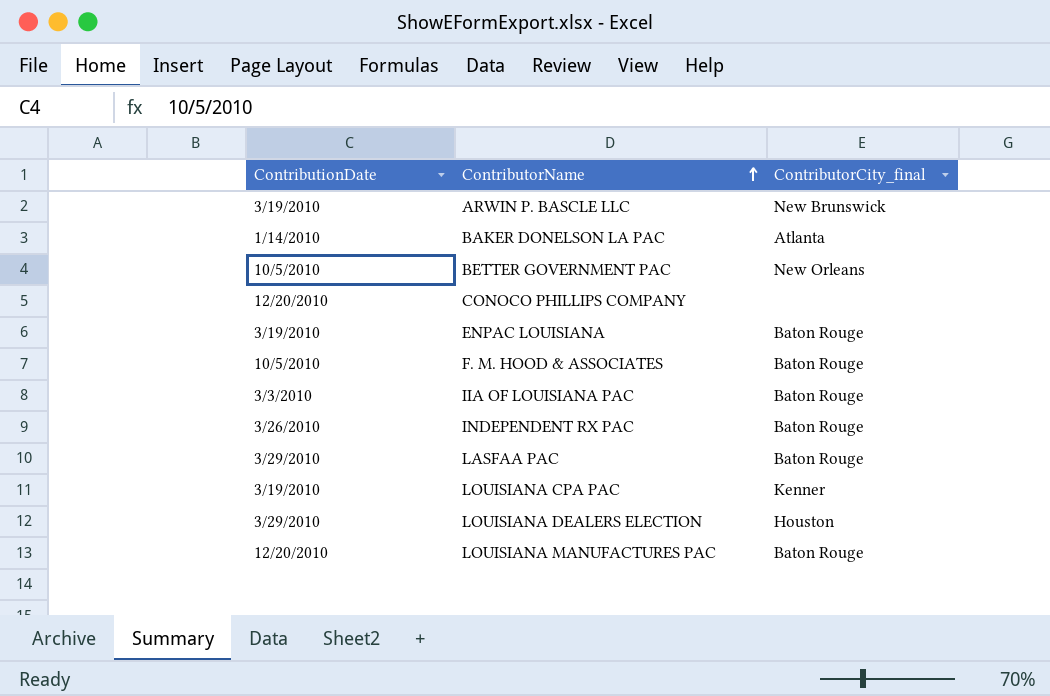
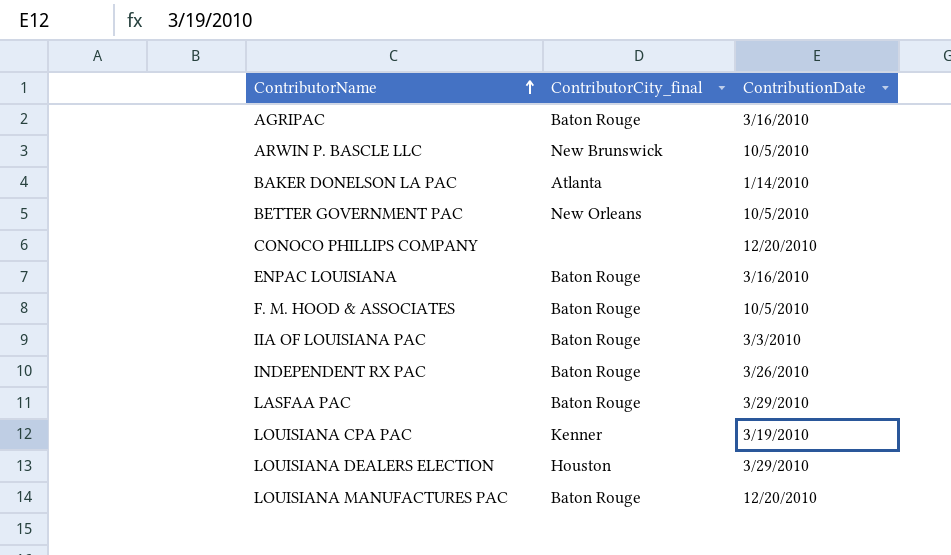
column ContributionDate | position: 1 -> 3
row AGRIPAC: none -> Baton Rouge | 3/16/2010
ARWIN P. BASCLE LLC | ContributionDate: 3/19/2010 -> 10/5/2010
ENPAC LOUISIANA | ContributionDate: 3/19/2010 -> 3/16/2010

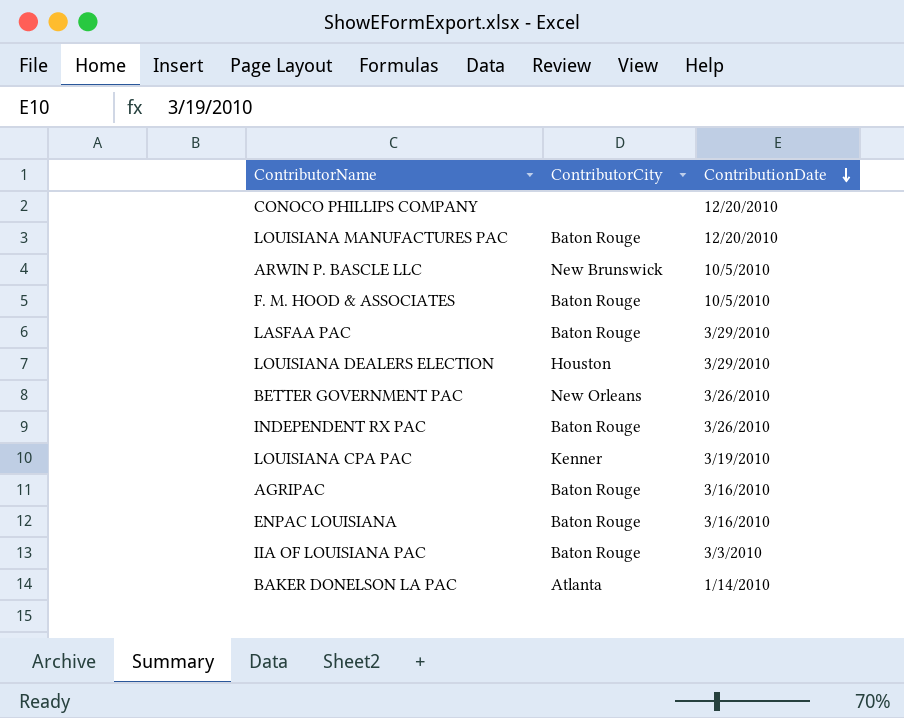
row order: ContributorName ascending -> ContributionDate descending
column name: ContributorCity_final -> ContributorCity
BETTER GOVERNMENT PAC | ContributionDate: 10/5/2010 -> 3/26/2010

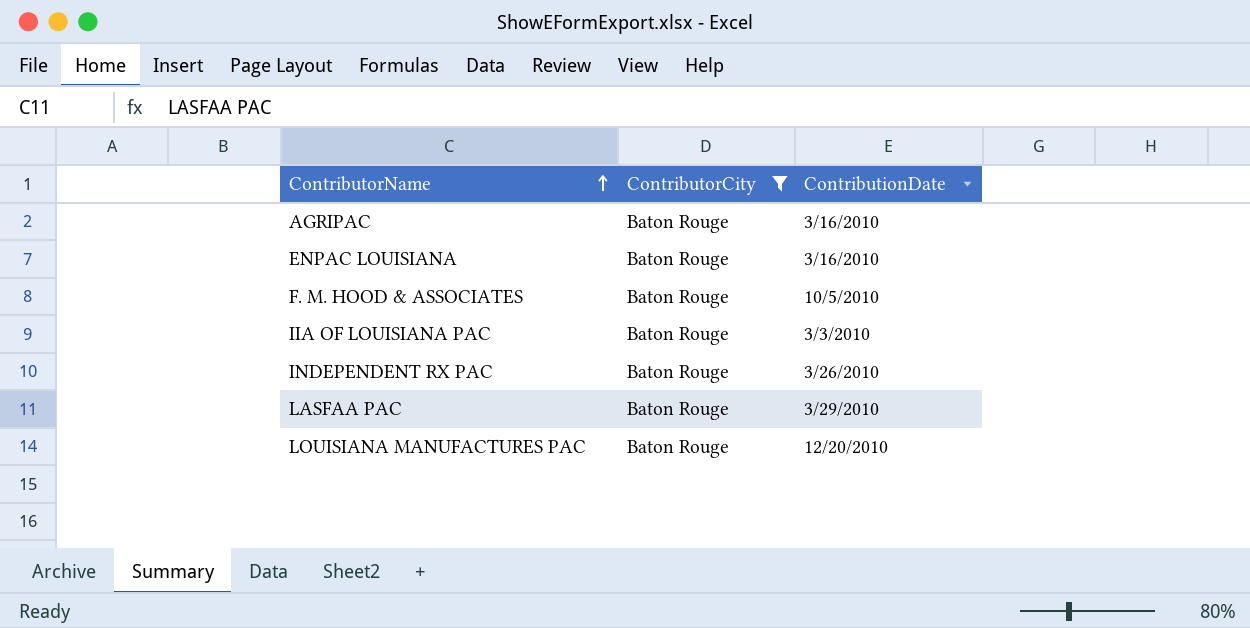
filter: none -> ContributorCity = Baton Rouge
row order: ContributionDate descending -> ContributorName ascending

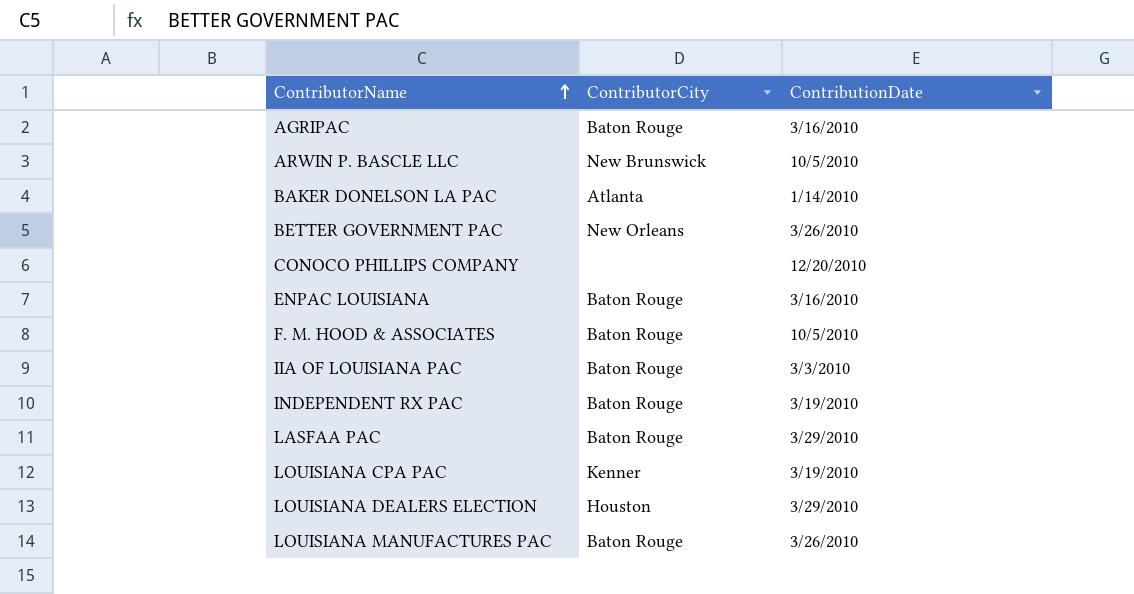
filter: ContributorCity = Baton Rouge -> none
INDEPENDENT RX PAC | ContributionDate: 3/26/2010 -> 3/19/2010
LOUISIANA MANUFACTURES PAC | ContributionDate: 12/20/2010 -> 3/26/2010

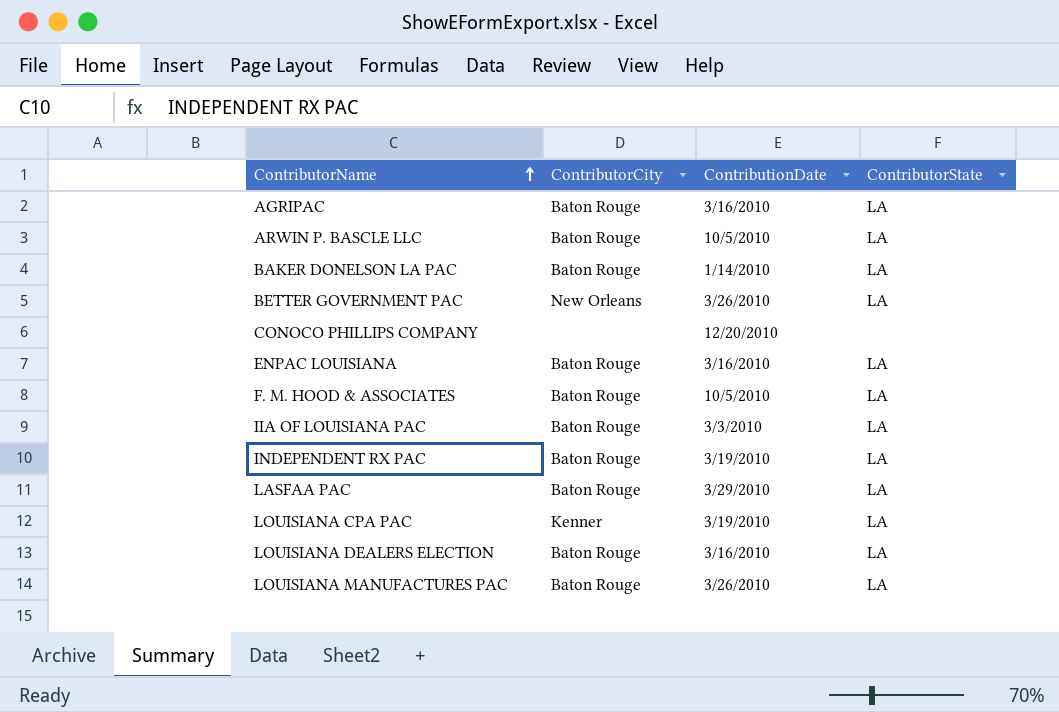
column ContributorState | position: none -> 4
ARWIN P. BASCLE LLC | ContributorCity: New Brunswick -> Baton Rouge
BAKER DONELSON LA PAC | ContributorCity: Atlanta -> Baton Rouge
LOUISIANA DEALERS ELECTION | ContributorCity: Houston -> Baton Rouge
LOUISIANA DEALERS ELECTION | ContributionDate: 3/29/2010 -> 3/16/2010

